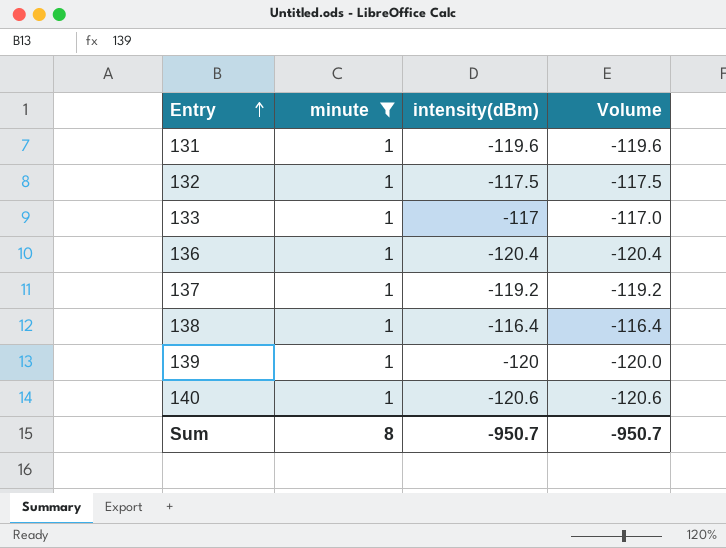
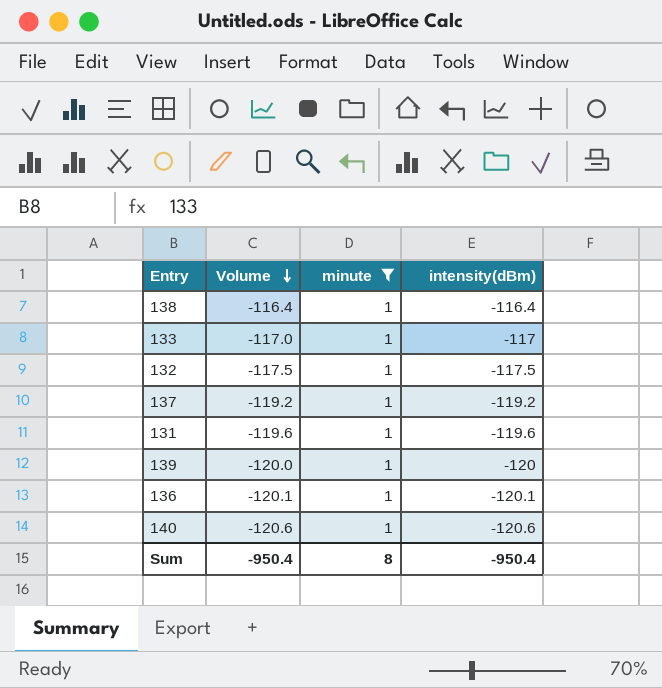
row order: Entry ascending -> Volume descending
column Volume | position: 4 -> 2
136 | Volume: -120.4 -> -120.1
136 | intensity(dBm): -120.4 -> -120.1
Sum | Volume: -950.7 -> -950.4
Sum | intensity(dBm): -950.7 -> -950.4

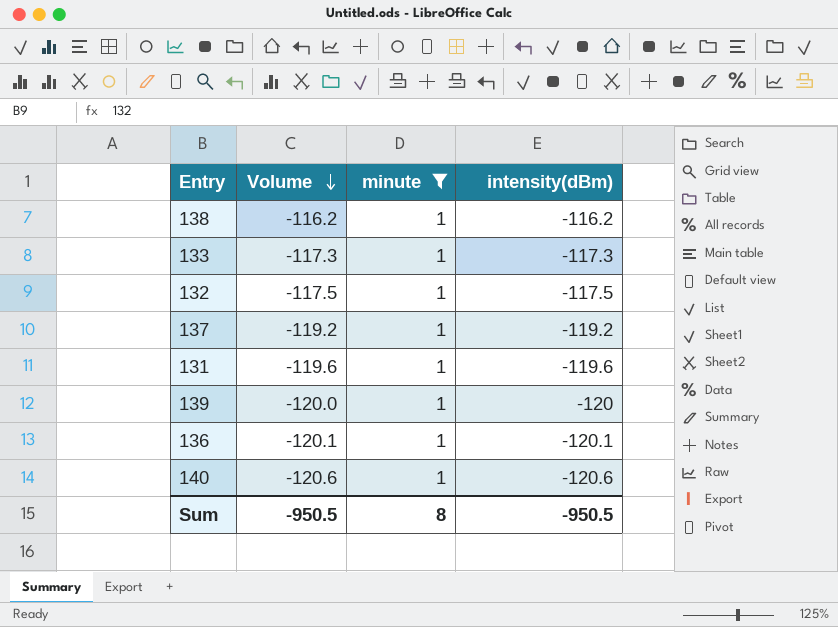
138 | Volume: -116.4 -> -116.2
138 | intensity(dBm): -116.4 -> -116.2
133 | Volume: -117.0 -> -117.3
133 | intensity(dBm): -117 -> -117.3
Sum | Volume: -950.4 -> -950.5
Sum | intensity(dBm): -950.4 -> -950.5

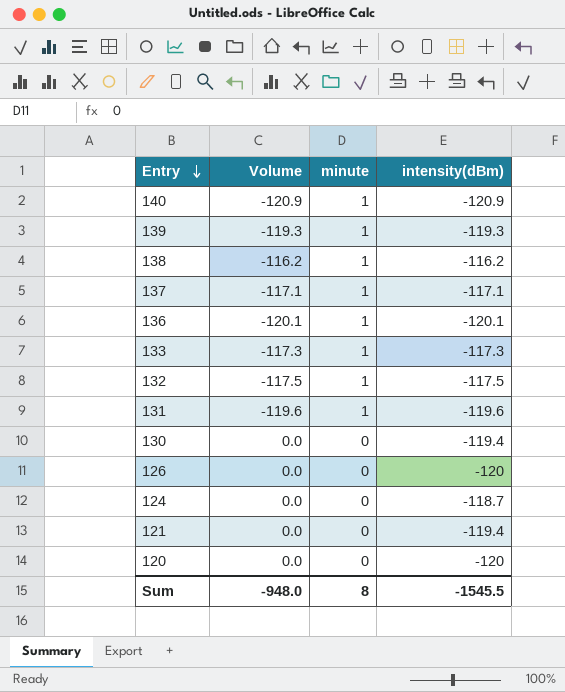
filter: minute = 1 -> none
row order: Volume descending -> Entry descending
140 | Volume: -120.6 -> -120.9
140 | intensity(dBm): -120.6 -> -120.9
139 | Volume: -120.0 -> -119.3
139 | intensity(dBm): -120 -> -119.3
137 | Volume: -119.2 -> -117.1
137 | intensity(dBm): -119.2 -> -117.1
Sum | Volume: -950.5 -> -948.0
Sum | intensity(dBm): -950.5 -> -1545.5

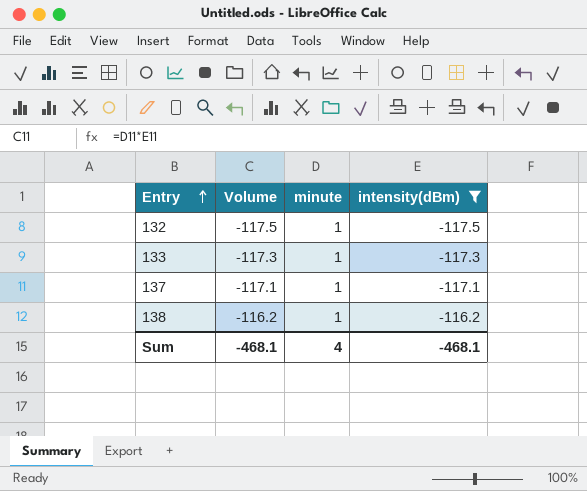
filter: none -> intensity(dBm) >= -117.5
row order: Entry descending -> Entry ascending
Sum | Volume: -948.0 -> -468.1
Sum | minute: 8 -> 4
Sum | intensity(dBm): -1545.5 -> -468.1

